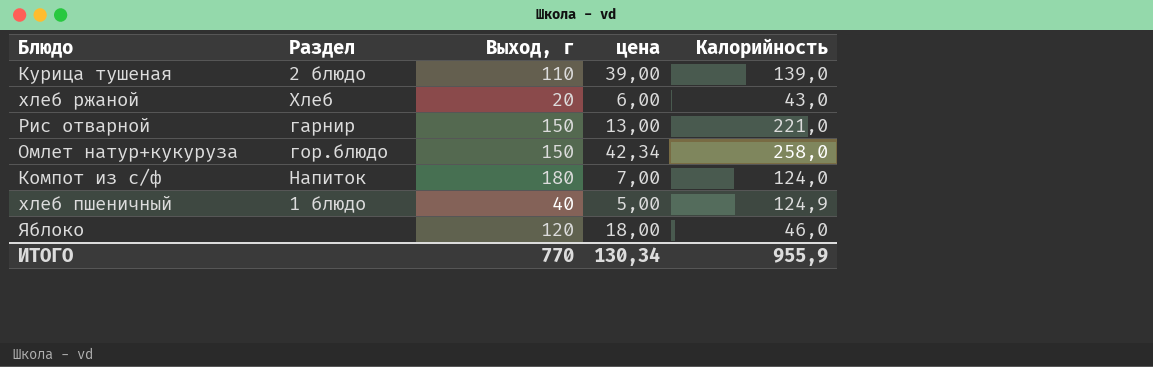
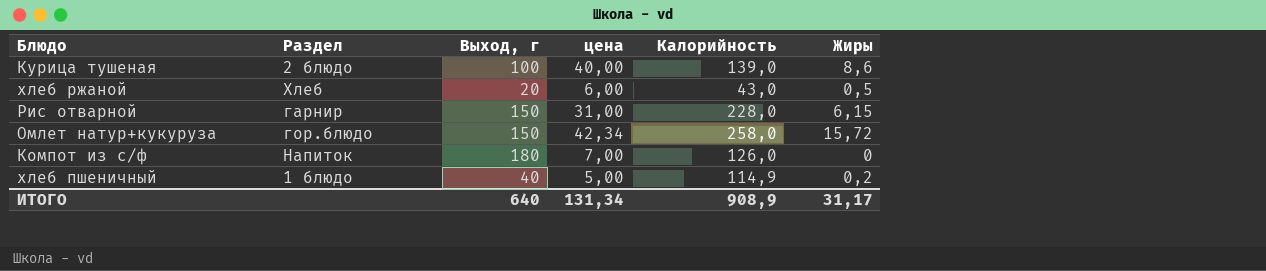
column Жиры | position: none -> 6
row Яблоко: none | 120 | 18,00 | 46,0 -> none
Курица тушеная | Выход, г: 110 -> 100
Курица тушеная | цена: 39,00 -> 40,00
Рис отварной | цена: 13,00 -> 31,00
Рис отварной | Калорийность: 221,0 -> 228,0
Компот из с/ф | Калорийность: 124,0 -> 126,0
хлеб пшеничный | Калорийность: 124,9 -> 114,9
ИТОГО | Выход, г: 770 -> 640
ИТОГО | цена: 130,34 -> 131,34
ИТОГО | Калорийность: 955,9 -> 908,9

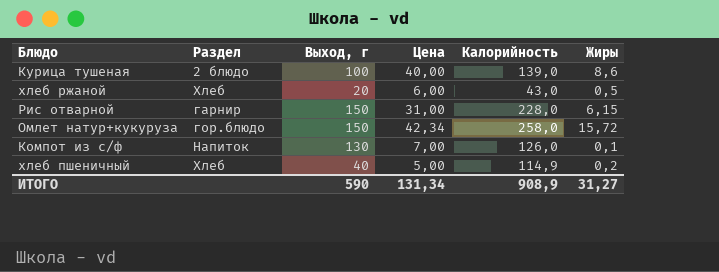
column name: цена -> Цена
Компот из с/ф | Выход, г: 180 -> 130
Компот из с/ф | Жиры: 0 -> 0,1
хлеб пшеничный | Раздел: 1 блюдо -> Хлеб
ИТОГО | Выход, г: 640 -> 590
ИТОГО | Жиры: 31,17 -> 31,27

